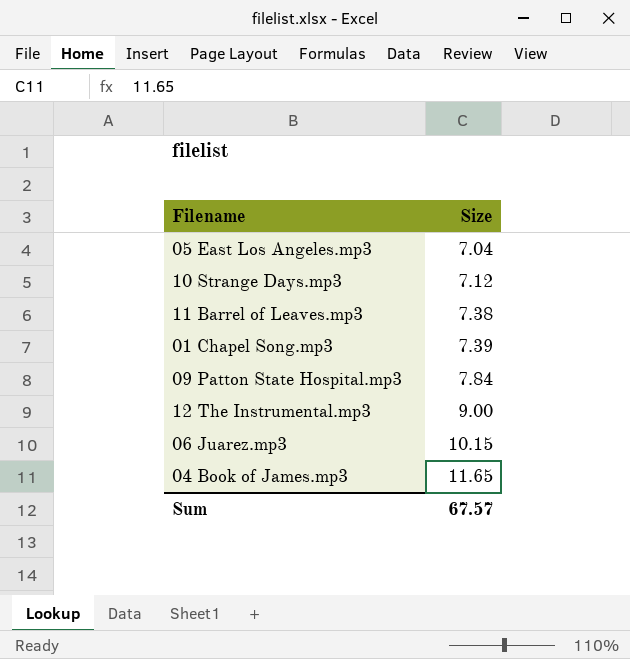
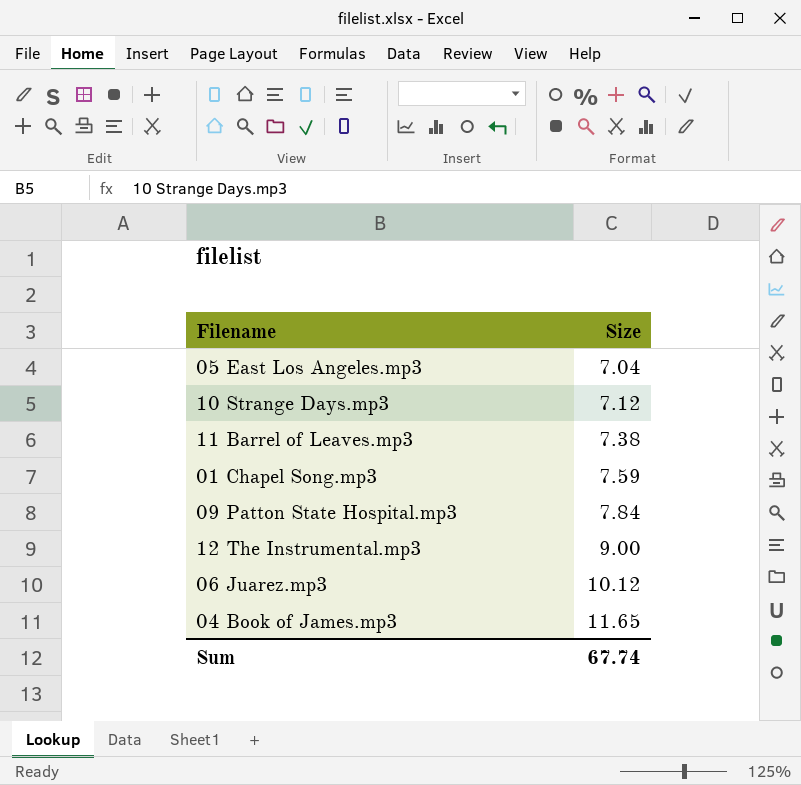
01 Chapel Song.mp3 | Size: 7.39 -> 7.59
06 Juarez.mp3 | Size: 10.15 -> 10.12
Sum | Size: 67.57 -> 67.74

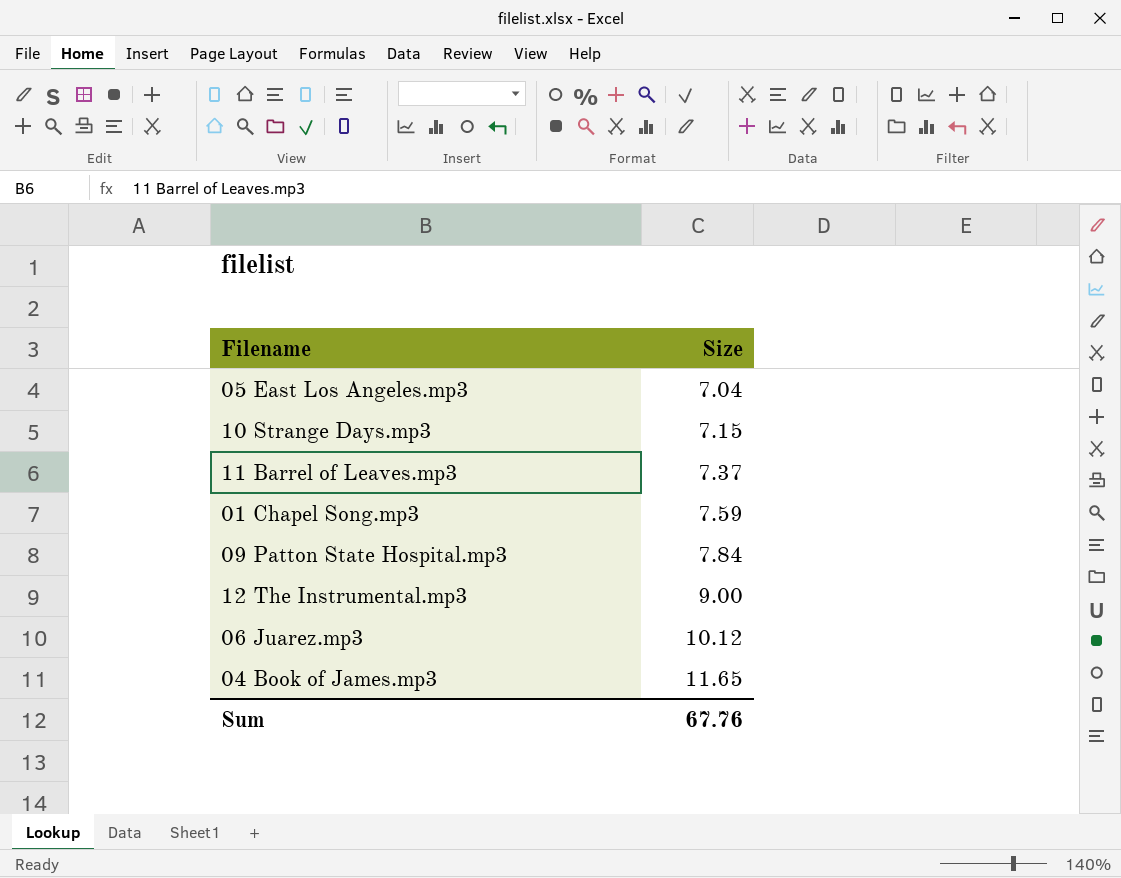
10 Strange Days.mp3 | Size: 7.12 -> 7.15
11 Barrel of Leaves.mp3 | Size: 7.38 -> 7.37
Sum | Size: 67.74 -> 67.76

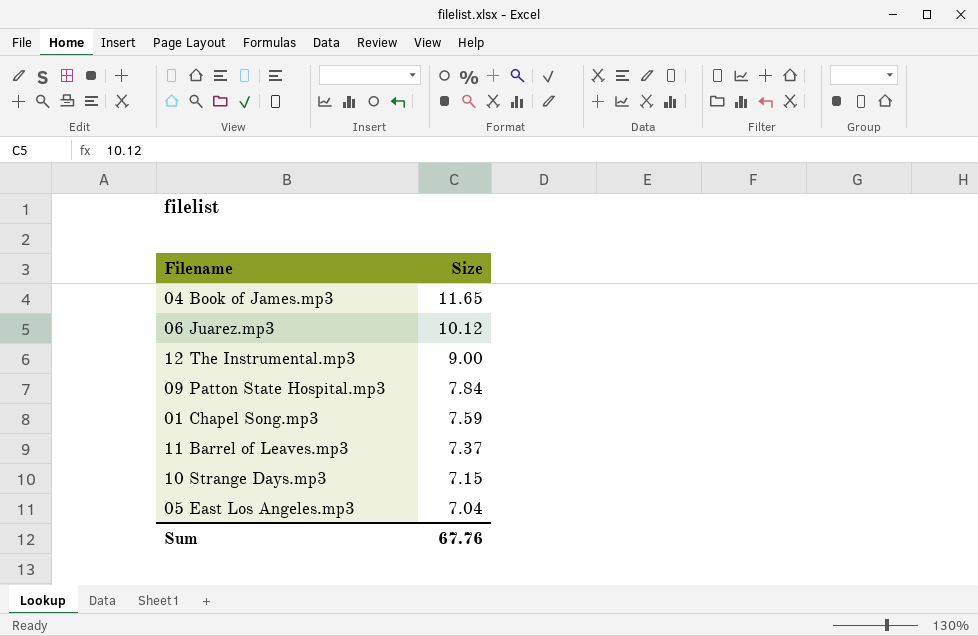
row order: Size ascending -> Size descending

